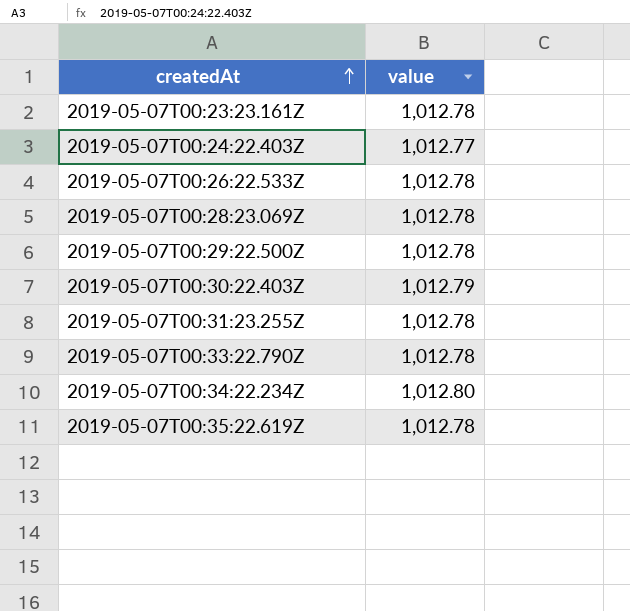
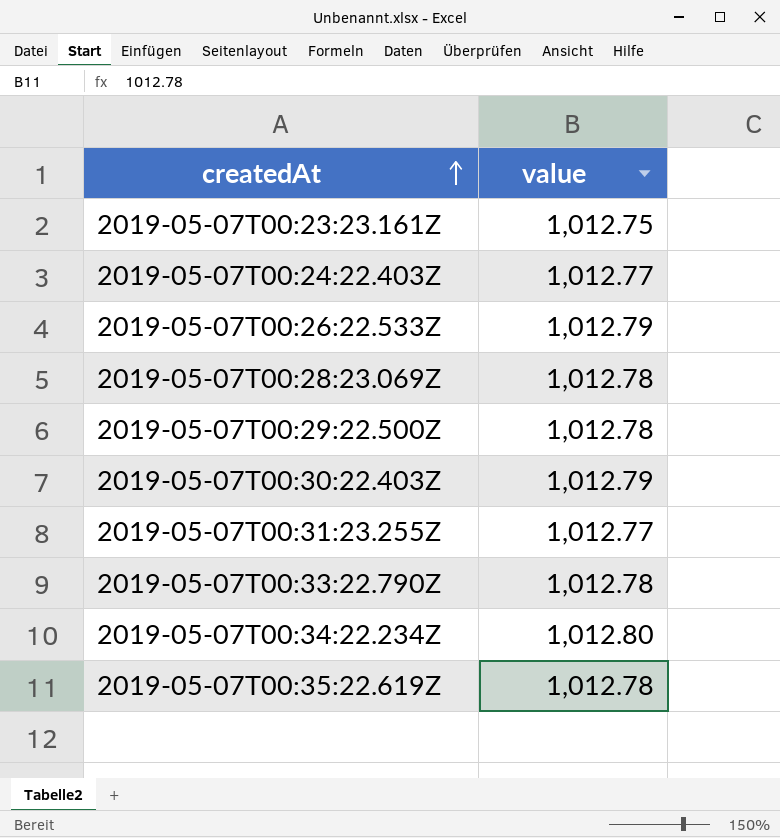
2019-05-07T00:23:23.161Z | value: 1,012.78 -> 1,012.75
2019-05-07T00:26:22.533Z | value: 1,012.78 -> 1,012.79
2019-05-07T00:31:23.255Z | value: 1,012.78 -> 1,012.77

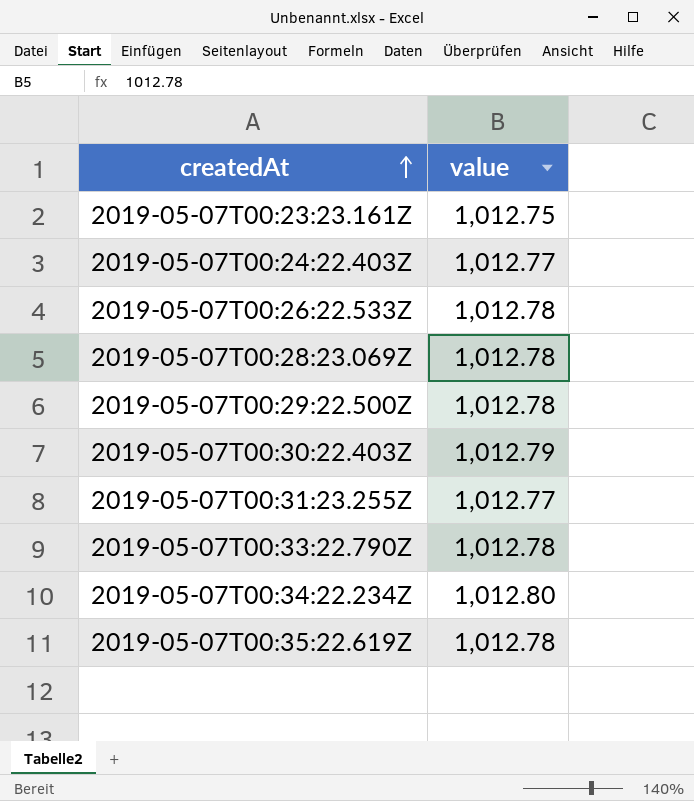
2019-05-07T00:26:22.533Z | value: 1,012.79 -> 1,012.78

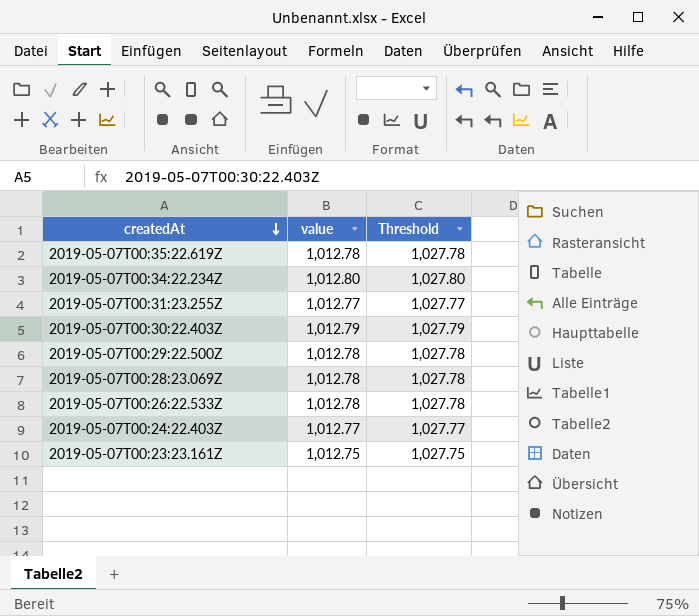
row order: createdAt ascending -> createdAt descending
column Threshold | formula: none -> [value] + 15
row 2019-05-07T00:33:22.790Z: 1,012.78 -> none

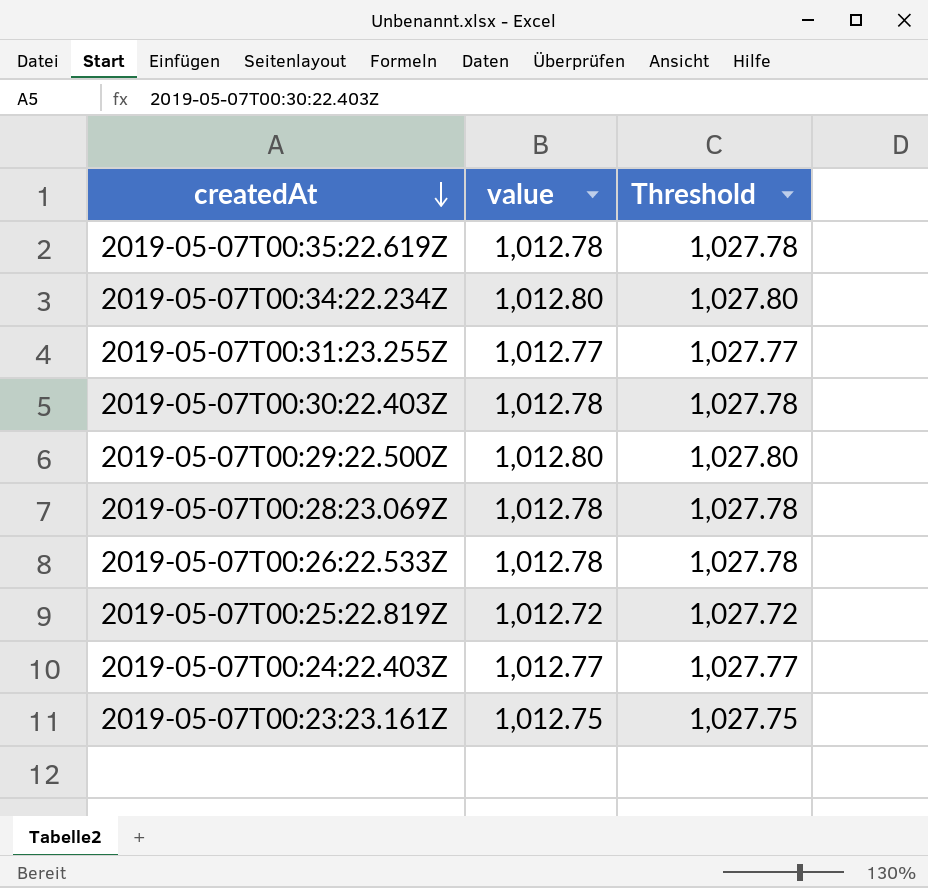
2019-05-07T00:30:22.403Z | value: 1,012.79 -> 1,012.78
2019-05-07T00:30:22.403Z | Threshold: 1,027.79 -> 1,027.78
2019-05-07T00:29:22.500Z | value: 1,012.78 -> 1,012.80
2019-05-07T00:29:22.500Z | Threshold: 1,027.78 -> 1,027.80
row 2019-05-07T00:25:22.819Z: none -> 1,012.72 | 1,027.72

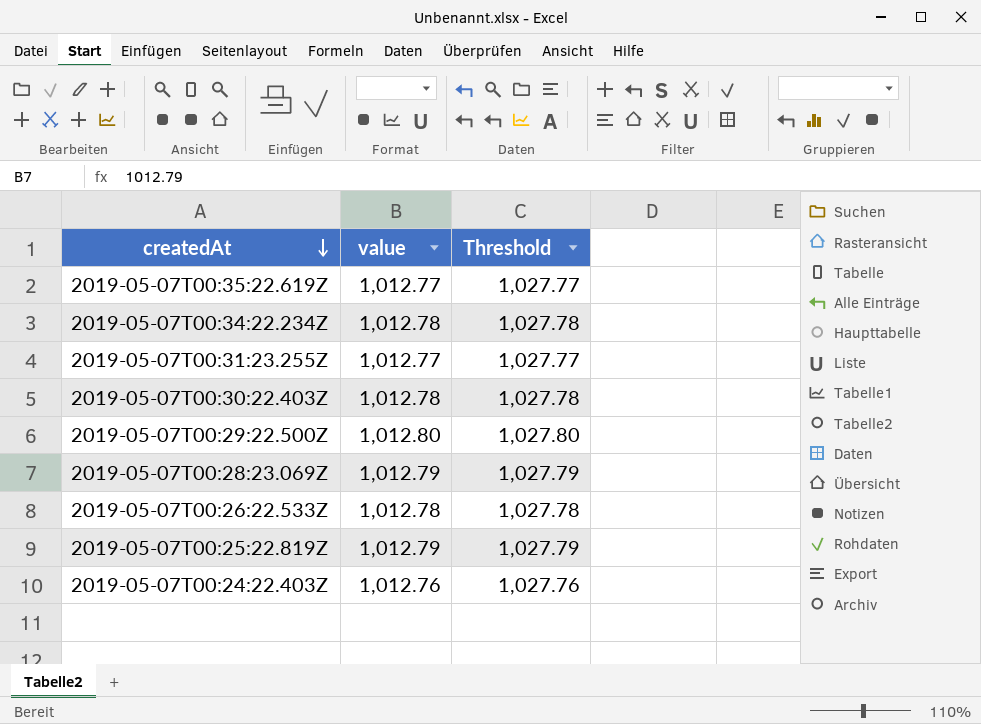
row 2019-05-07T00:23:23.161Z: 1,012.75 | 1,027.75 -> none
2019-05-07T00:35:22.619Z | value: 1,012.78 -> 1,012.77
2019-05-07T00:35:22.619Z | Threshold: 1,027.78 -> 1,027.77
2019-05-07T00:34:22.234Z | value: 1,012.80 -> 1,012.78
2019-05-07T00:34:22.234Z | Threshold: 1,027.80 -> 1,027.78
2019-05-07T00:28:23.069Z | value: 1,012.78 -> 1,012.79
2019-05-07T00:28:23.069Z | Threshold: 1,027.78 -> 1,027.79
2019-05-07T00:25:22.819Z | value: 1,012.72 -> 1,012.79
2019-05-07T00:25:22.819Z | Threshold: 1,027.72 -> 1,027.79
2019-05-07T00:24:22.403Z | value: 1,012.77 -> 1,012.76
2019-05-07T00:24:22.403Z | Threshold: 1,027.77 -> 1,027.76

